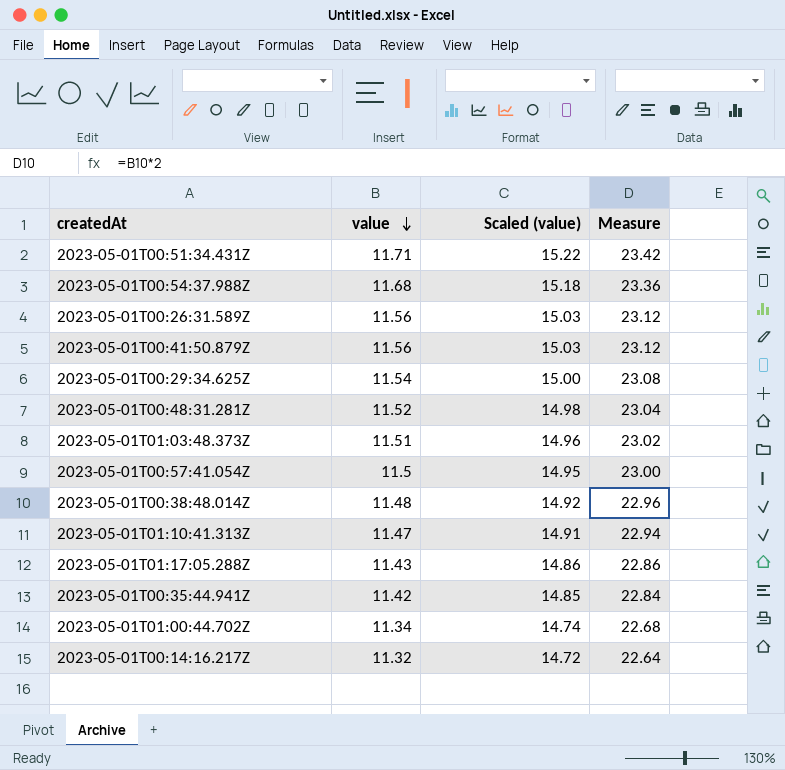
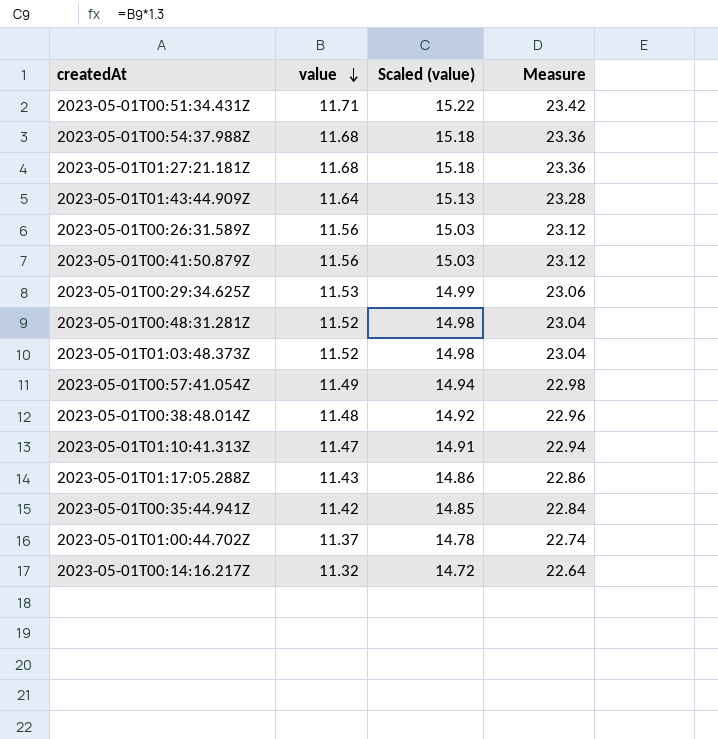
row 2023-05-01T01:27:21.181Z: none -> 11.68 | 15.18 | 23.36
row 2023-05-01T01:43:44.909Z: none -> 11.64 | 15.13 | 23.28
2023-05-01T00:29:34.625Z | value: 11.54 -> 11.53
2023-05-01T00:29:34.625Z | Scaled (value): 15.00 -> 14.99
2023-05-01T00:29:34.625Z | Measure: 23.08 -> 23.06
2023-05-01T01:03:48.373Z | value: 11.51 -> 11.52
2023-05-01T01:03:48.373Z | Scaled (value): 14.96 -> 14.98
2023-05-01T01:03:48.373Z | Measure: 23.02 -> 23.04
2023-05-01T00:57:41.054Z | value: 11.5 -> 11.49
2023-05-01T00:57:41.054Z | Scaled (value): 14.95 -> 14.94
2023-05-01T00:57:41.054Z | Measure: 23.00 -> 22.98
2023-05-01T01:00:44.702Z | value: 11.34 -> 11.37
2023-05-01T01:00:44.702Z | Scaled (value): 14.74 -> 14.78
2023-05-01T01:00:44.702Z | Measure: 22.68 -> 22.74

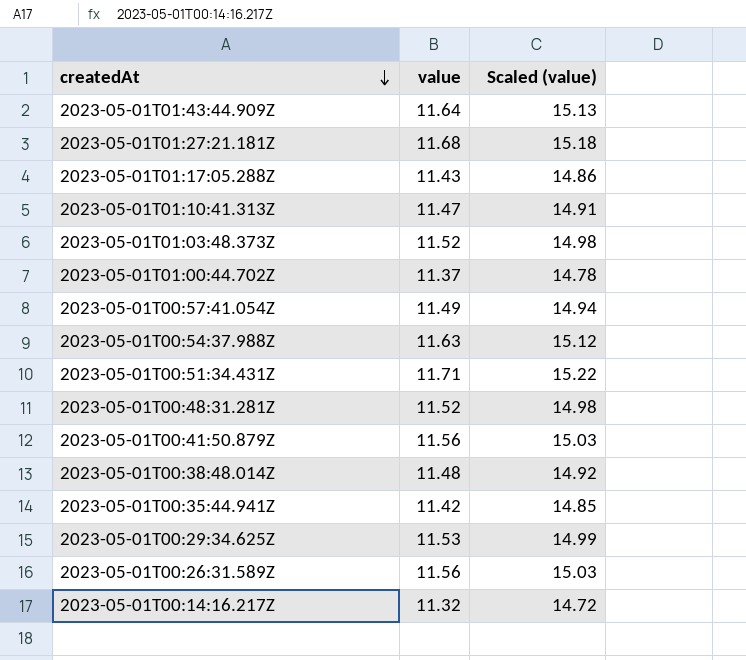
row order: value descending -> createdAt descending
column Measure | formula: [value] * 2 -> none
2023-05-01T00:54:37.988Z | value: 11.68 -> 11.63
2023-05-01T00:54:37.988Z | Scaled (value): 15.18 -> 15.12

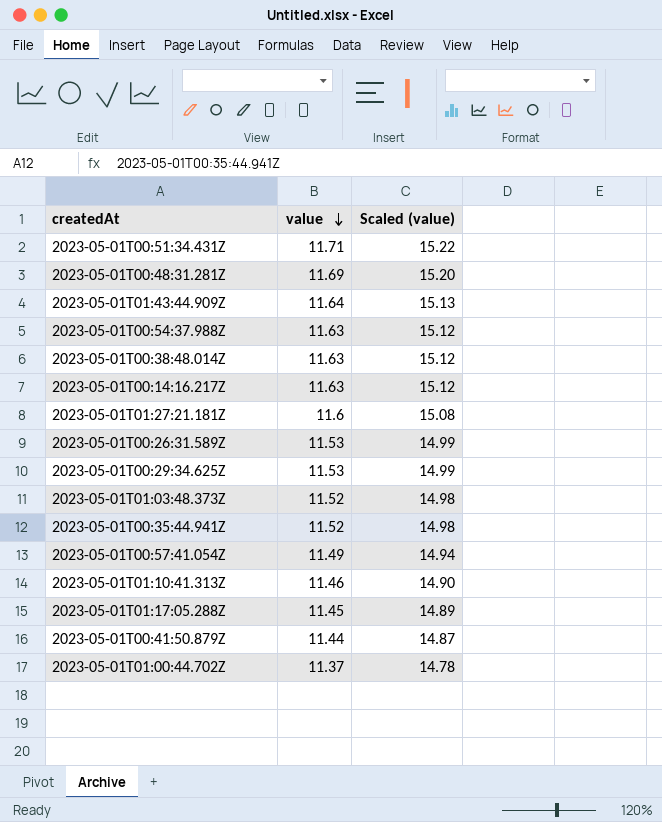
row order: createdAt descending -> value descending
2023-05-01T00:48:31.281Z | value: 11.52 -> 11.69
2023-05-01T00:48:31.281Z | Scaled (value): 14.98 -> 15.20
2023-05-01T00:38:48.014Z | value: 11.48 -> 11.63
2023-05-01T00:38:48.014Z | Scaled (value): 14.92 -> 15.12
2023-05-01T00:14:16.217Z | value: 11.32 -> 11.63
2023-05-01T00:14:16.217Z | Scaled (value): 14.72 -> 15.12
2023-05-01T01:27:21.181Z | value: 11.68 -> 11.6
2023-05-01T01:27:21.181Z | Scaled (value): 15.18 -> 15.08
2023-05-01T00:26:31.589Z | value: 11.56 -> 11.53
2023-05-01T00:26:31.589Z | Scaled (value): 15.03 -> 14.99
2023-05-01T00:35:44.941Z | value: 11.42 -> 11.52
2023-05-01T00:35:44.941Z | Scaled (value): 14.85 -> 14.98
2023-05-01T01:10:41.313Z | value: 11.47 -> 11.46
2023-05-01T01:10:41.313Z | Scaled (value): 14.91 -> 14.90
2023-05-01T01:17:05.288Z | value: 11.43 -> 11.45
2023-05-01T01:17:05.288Z | Scaled (value): 14.86 -> 14.89
2023-05-01T00:41:50.879Z | value: 11.56 -> 11.44
2023-05-01T00:41:50.879Z | Scaled (value): 15.03 -> 14.87

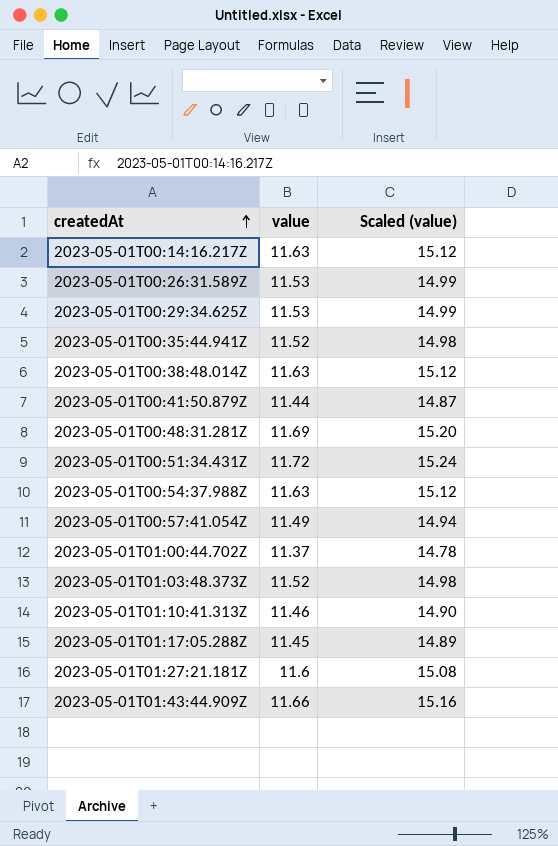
row order: value descending -> createdAt ascending
2023-05-01T00:51:34.431Z | value: 11.71 -> 11.72
2023-05-01T00:51:34.431Z | Scaled (value): 15.22 -> 15.24
2023-05-01T01:43:44.909Z | value: 11.64 -> 11.66
2023-05-01T01:43:44.909Z | Scaled (value): 15.13 -> 15.16

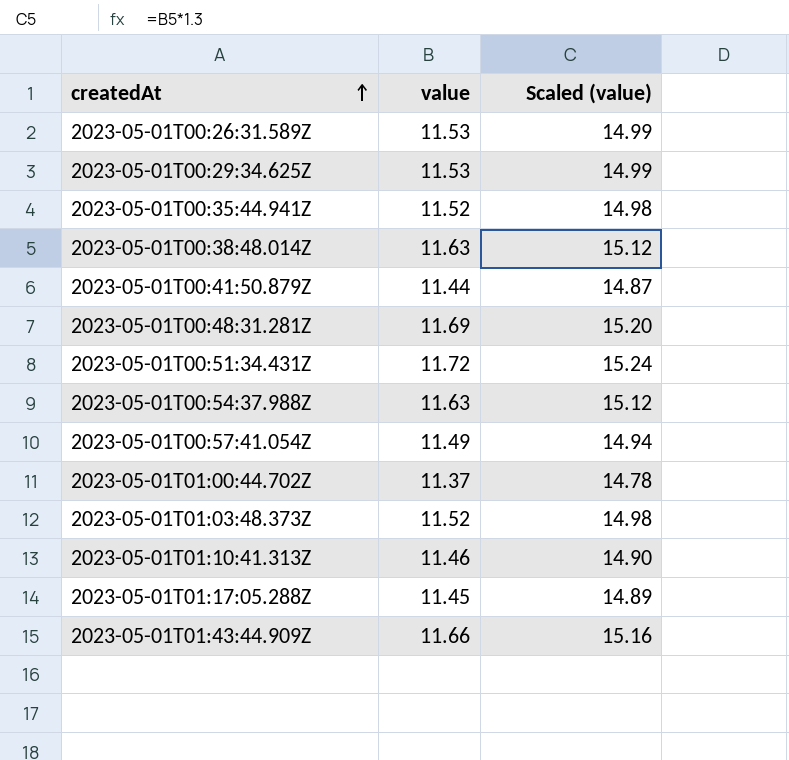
row 2023-05-01T00:14:16.217Z: 11.63 | 15.12 -> none
row 2023-05-01T01:27:21.181Z: 11.6 | 15.08 -> none

